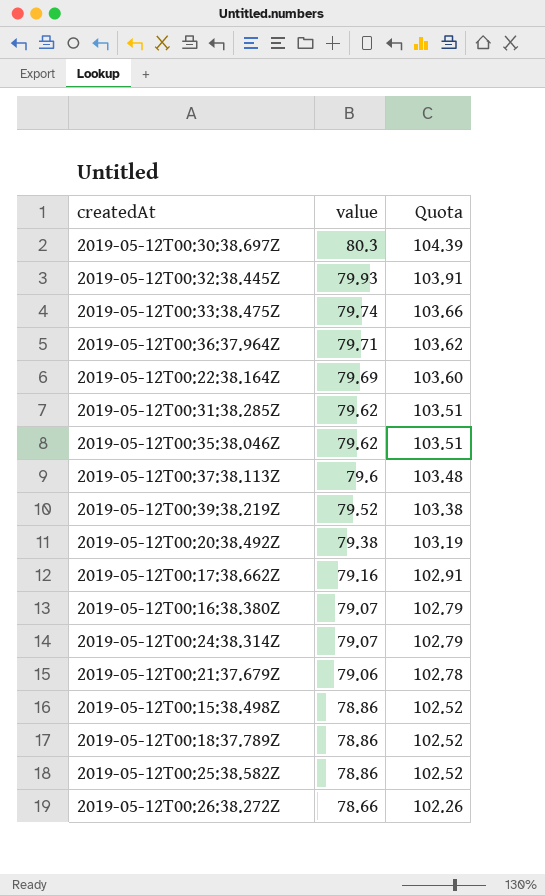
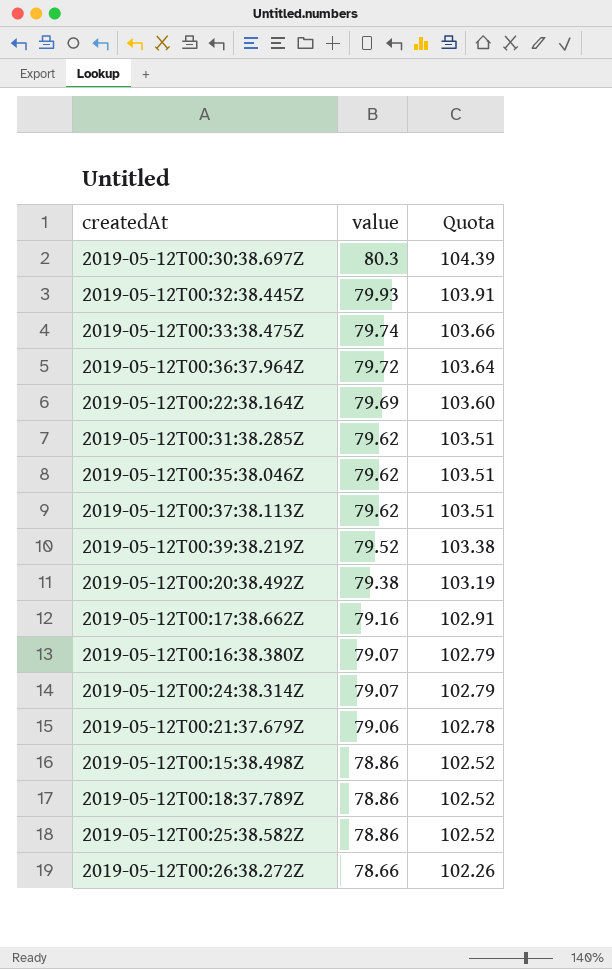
2019-05-12T00:36:37.964Z | value: 79.71 -> 79.72
2019-05-12T00:36:37.964Z | Quota: 103.62 -> 103.64
2019-05-12T00:37:38.113Z | value: 79.6 -> 79.62
2019-05-12T00:37:38.113Z | Quota: 103.48 -> 103.51

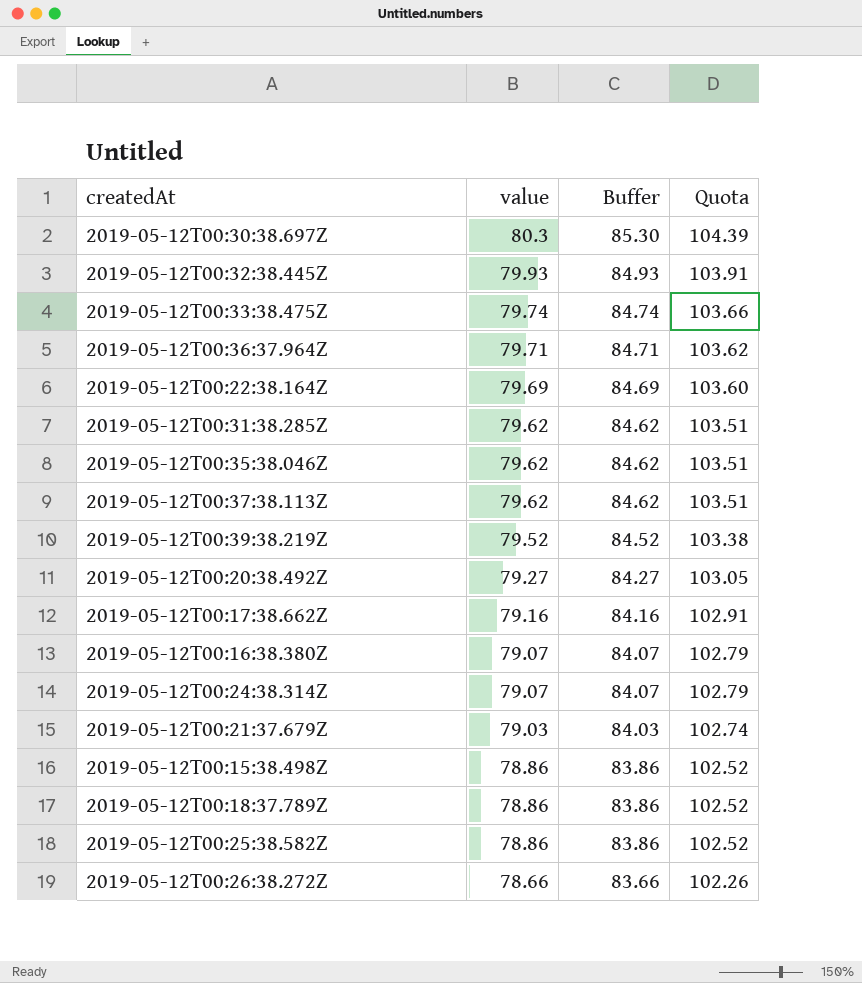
column Buffer | formula: none -> [value] + 5
2019-05-12T00:36:37.964Z | value: 79.72 -> 79.71
2019-05-12T00:36:37.964Z | Quota: 103.64 -> 103.62
2019-05-12T00:20:38.492Z | value: 79.38 -> 79.27
2019-05-12T00:20:38.492Z | Quota: 103.19 -> 103.05
2019-05-12T00:21:37.679Z | value: 79.06 -> 79.03
2019-05-12T00:21:37.679Z | Quota: 102.78 -> 102.74

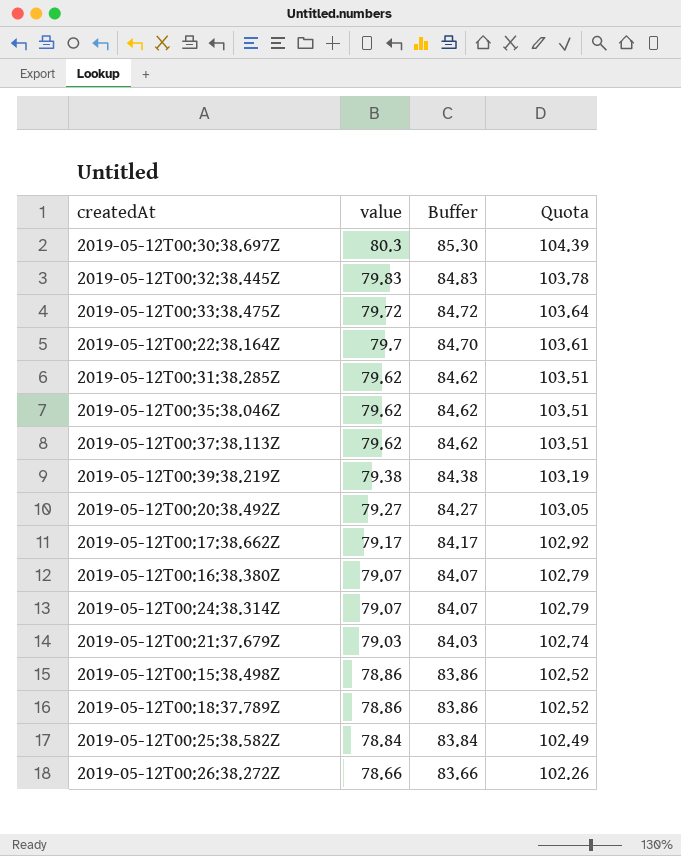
row 2019-05-12T00:36:37.964Z: 79.71 | 84.71 | 103.62 -> none
2019-05-12T00:32:38.445Z | value: 79.93 -> 79.83
2019-05-12T00:32:38.445Z | Buffer: 84.93 -> 84.83
2019-05-12T00:32:38.445Z | Quota: 103.91 -> 103.78
2019-05-12T00:33:38.475Z | value: 79.74 -> 79.72
2019-05-12T00:33:38.475Z | Buffer: 84.74 -> 84.72
2019-05-12T00:33:38.475Z | Quota: 103.66 -> 103.64
2019-05-12T00:22:38.164Z | value: 79.69 -> 79.7
2019-05-12T00:22:38.164Z | Buffer: 84.69 -> 84.70
2019-05-12T00:22:38.164Z | Quota: 103.60 -> 103.61
2019-05-12T00:39:38.219Z | value: 79.52 -> 79.38
2019-05-12T00:39:38.219Z | Buffer: 84.52 -> 84.38
2019-05-12T00:39:38.219Z | Quota: 103.38 -> 103.19
2019-05-12T00:17:38.662Z | value: 79.16 -> 79.17
2019-05-12T00:17:38.662Z | Buffer: 84.16 -> 84.17
2019-05-12T00:17:38.662Z | Quota: 102.91 -> 102.92
2019-05-12T00:25:38.582Z | value: 78.86 -> 78.84
2019-05-12T00:25:38.582Z | Buffer: 83.86 -> 83.84
2019-05-12T00:25:38.582Z | Quota: 102.52 -> 102.49

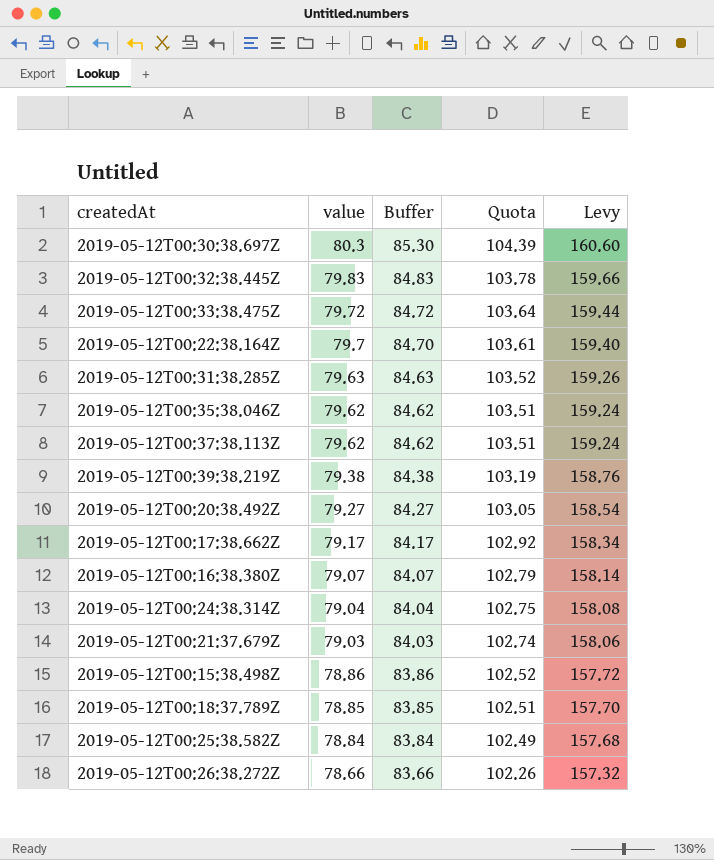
column Levy | formula: none -> [value] * 2
2019-05-12T00:31:38.285Z | value: 79.62 -> 79.63
2019-05-12T00:31:38.285Z | Buffer: 84.62 -> 84.63
2019-05-12T00:31:38.285Z | Quota: 103.51 -> 103.52
2019-05-12T00:24:38.314Z | value: 79.07 -> 79.04
2019-05-12T00:24:38.314Z | Buffer: 84.07 -> 84.04
2019-05-12T00:24:38.314Z | Quota: 102.79 -> 102.75
2019-05-12T00:18:37.789Z | value: 78.86 -> 78.85
2019-05-12T00:18:37.789Z | Buffer: 83.86 -> 83.85
2019-05-12T00:18:37.789Z | Quota: 102.52 -> 102.51

